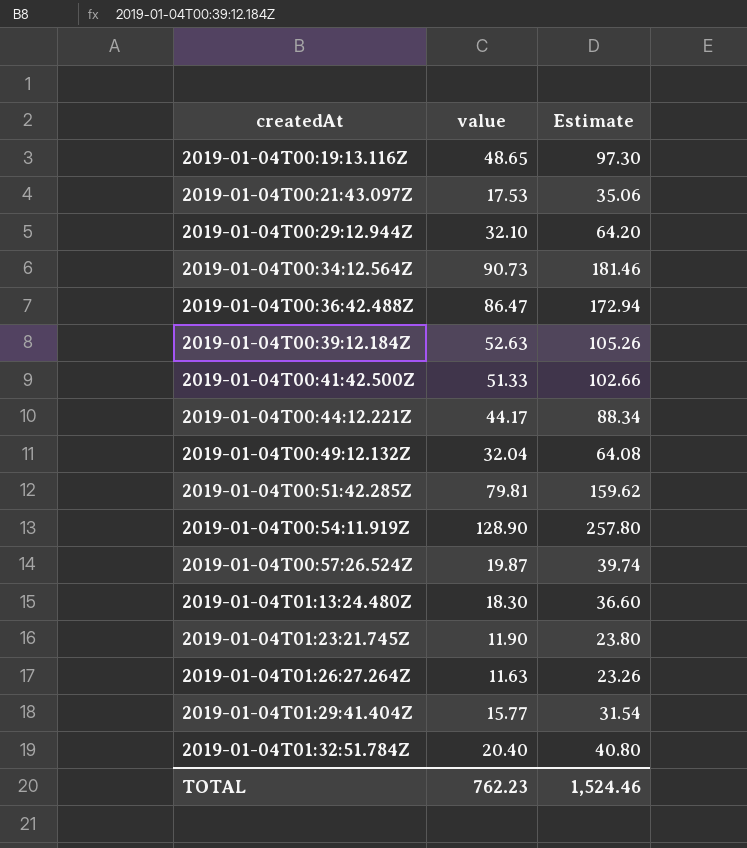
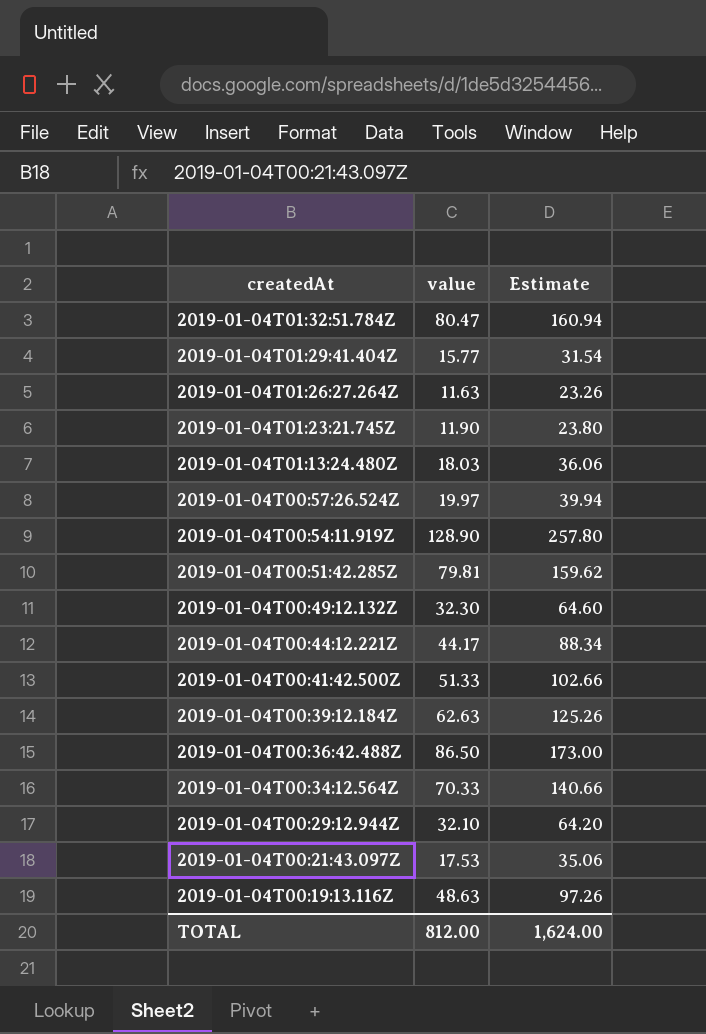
row order: createdAt ascending -> createdAt descending
2019-01-04T01:32:51.784Z | value: 20.40 -> 80.47
2019-01-04T01:32:51.784Z | Estimate: 40.80 -> 160.94
2019-01-04T01:13:24.480Z | value: 18.30 -> 18.03
2019-01-04T01:13:24.480Z | Estimate: 36.60 -> 36.06
2019-01-04T00:57:26.524Z | value: 19.87 -> 19.97
2019-01-04T00:57:26.524Z | Estimate: 39.74 -> 39.94
2019-01-04T00:49:12.132Z | value: 32.04 -> 32.30
2019-01-04T00:49:12.132Z | Estimate: 64.08 -> 64.60
2019-01-04T00:39:12.184Z | value: 52.63 -> 62.63
2019-01-04T00:39:12.184Z | Estimate: 105.26 -> 125.26
2019-01-04T00:36:42.488Z | value: 86.47 -> 86.50
2019-01-04T00:36:42.488Z | Estimate: 172.94 -> 173.00
2019-01-04T00:34:12.564Z | value: 90.73 -> 70.33
2019-01-04T00:34:12.564Z | Estimate: 181.46 -> 140.66
2019-01-04T00:19:13.116Z | value: 48.65 -> 48.63
2019-01-04T00:19:13.116Z | Estimate: 97.30 -> 97.26
TOTAL | value: 762.23 -> 812.00
TOTAL | Estimate: 1,524.46 -> 1,624.00

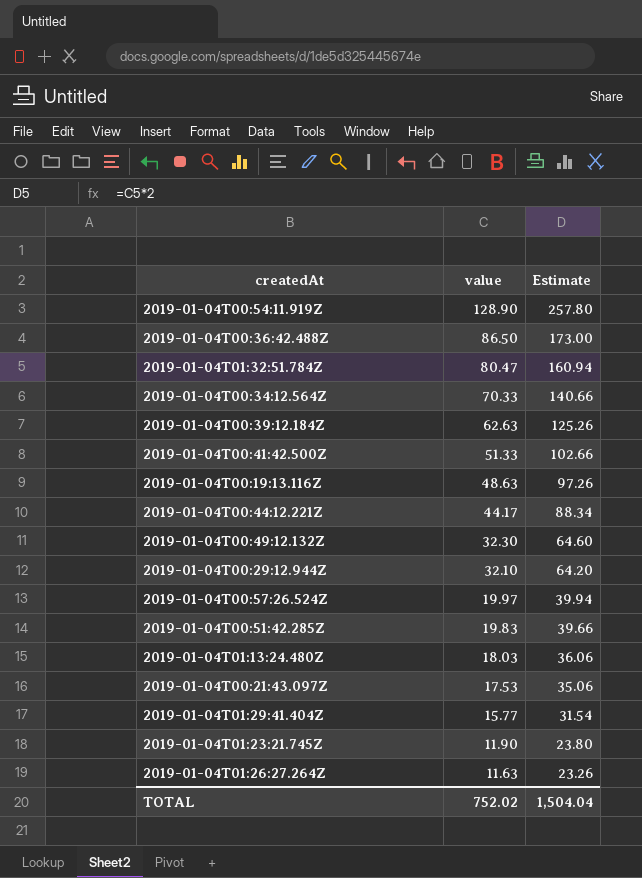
row order: createdAt descending -> value descending
2019-01-04T00:51:42.285Z | value: 79.81 -> 19.83
2019-01-04T00:51:42.285Z | Estimate: 159.62 -> 39.66
TOTAL | value: 812.00 -> 752.02
TOTAL | Estimate: 1,624.00 -> 1,504.04

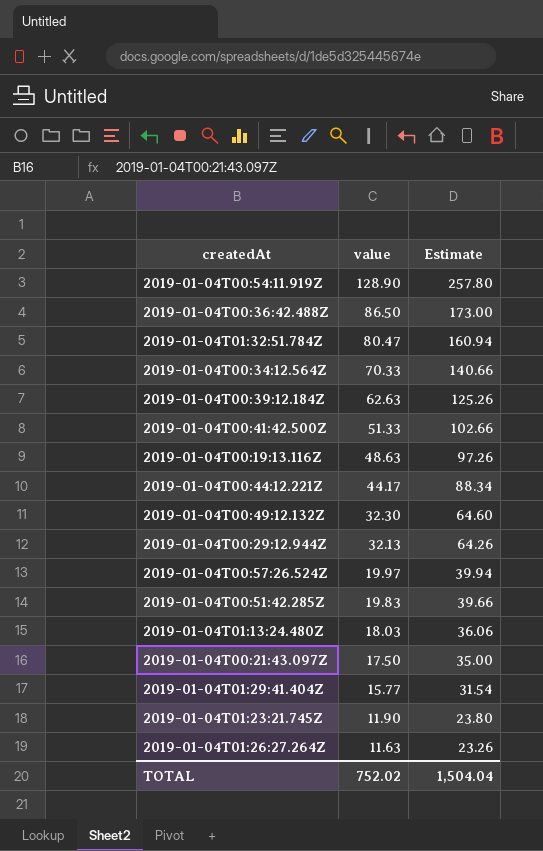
2019-01-04T00:29:12.944Z | value: 32.10 -> 32.13
2019-01-04T00:29:12.944Z | Estimate: 64.20 -> 64.26
2019-01-04T00:21:43.097Z | value: 17.53 -> 17.50
2019-01-04T00:21:43.097Z | Estimate: 35.06 -> 35.00

